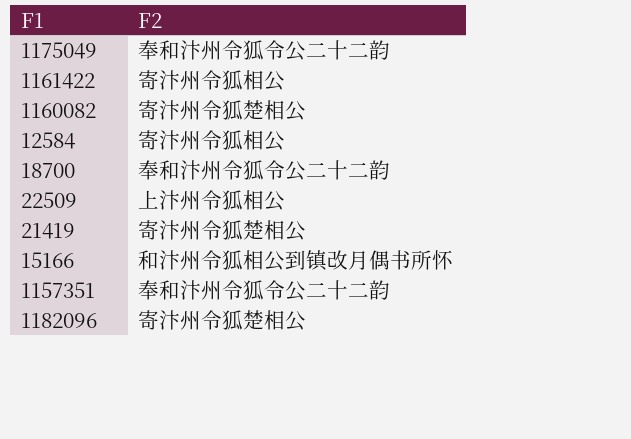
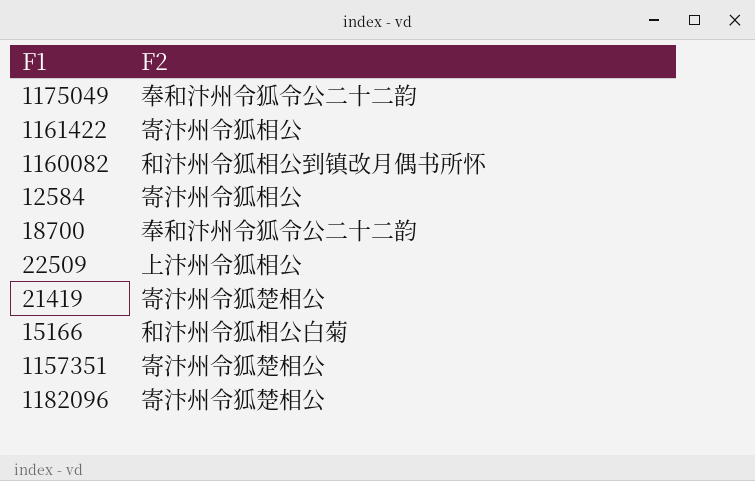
1160082 | F2: 寄汴州令狐楚相公 -> 和汴州令狐相公到镇改月偶书所怀
15166 | F2: 和汴州令狐相公到镇改月偶书所怀 -> 和汴州令狐相公白菊
1157351 | F2: 奉和汴州令狐令公二十二韵 -> 寄汴州令狐楚相公

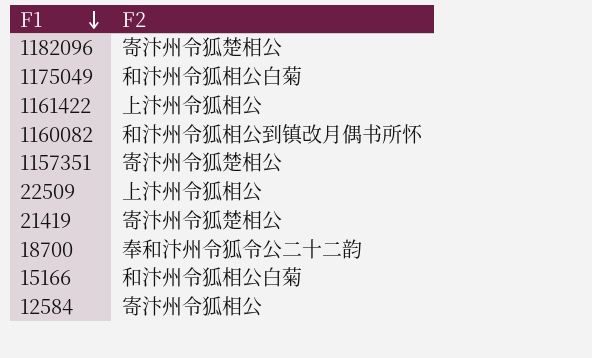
row order: none -> F1 descending
1175049 | F2: 奉和汴州令狐令公二十二韵 -> 和汴州令狐相公白菊
1161422 | F2: 寄汴州令狐相公 -> 上汴州令狐相公

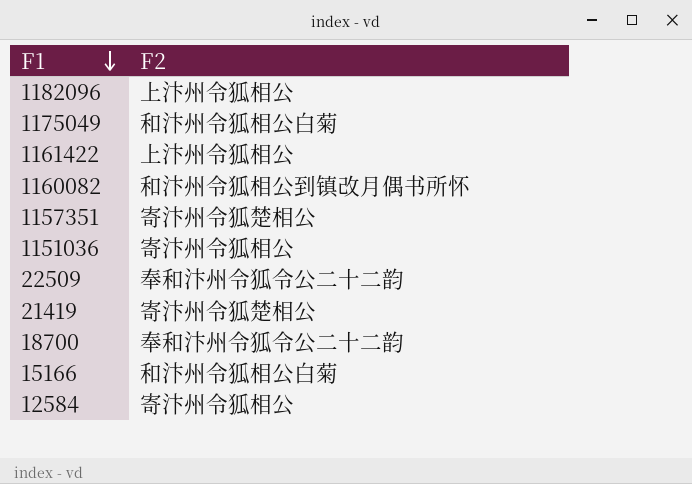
1182096 | F2: 寄汴州令狐楚相公 -> 上汴州令狐相公
row 1151036: none -> 寄汴州令狐相公
22509 | F2: 上汴州令狐相公 -> 奉和汴州令狐令公二十二韵

